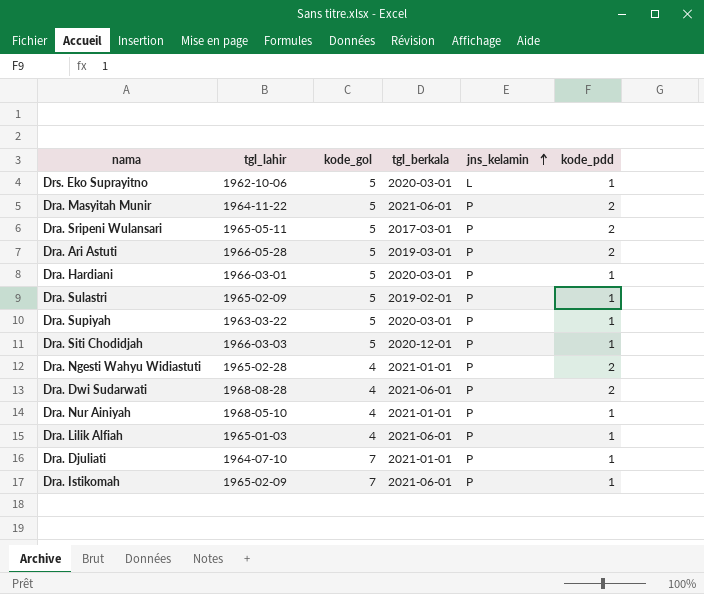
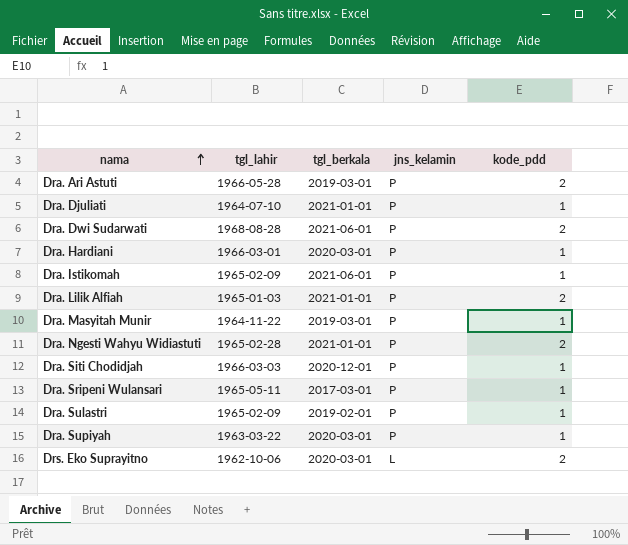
row order: jns_kelamin ascending -> nama ascending
column kode_gol | position: 3 -> none
row Dra. Nur Ainiyah: 1968-05-10 | 4 | 2021-01-01 | P | 1 -> none
Dra. Lilik Alfiah | tgl_berkala: 2021-06-01 -> 2021-01-01
Dra. Lilik Alfiah | kode_pdd: 1 -> 2
Dra. Masyitah Munir | tgl_berkala: 2021-06-01 -> 2019-03-01
Dra. Masyitah Munir | kode_pdd: 2 -> 1
Dra. Sripeni Wulansari | kode_pdd: 2 -> 1
Drs. Eko Suprayitno | kode_pdd: 1 -> 2

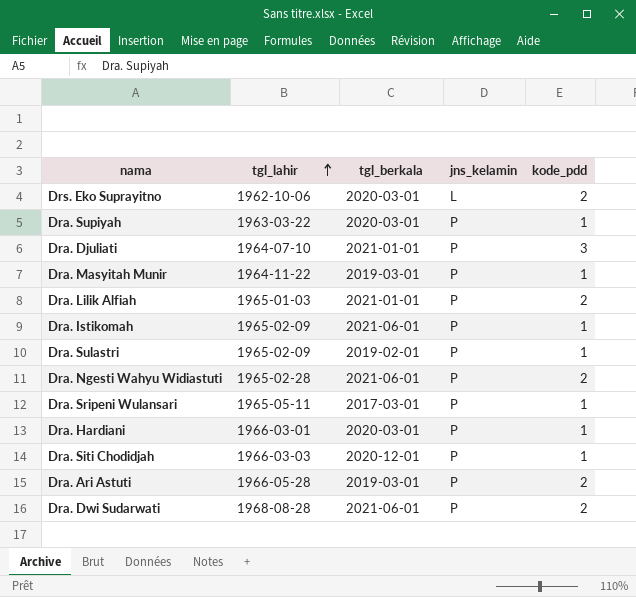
row order: nama ascending -> tgl_lahir ascending
Dra. Djuliati | kode_pdd: 1 -> 3
Dra. Ngesti Wahyu Widiastuti | tgl_berkala: 2021-01-01 -> 2021-06-01

